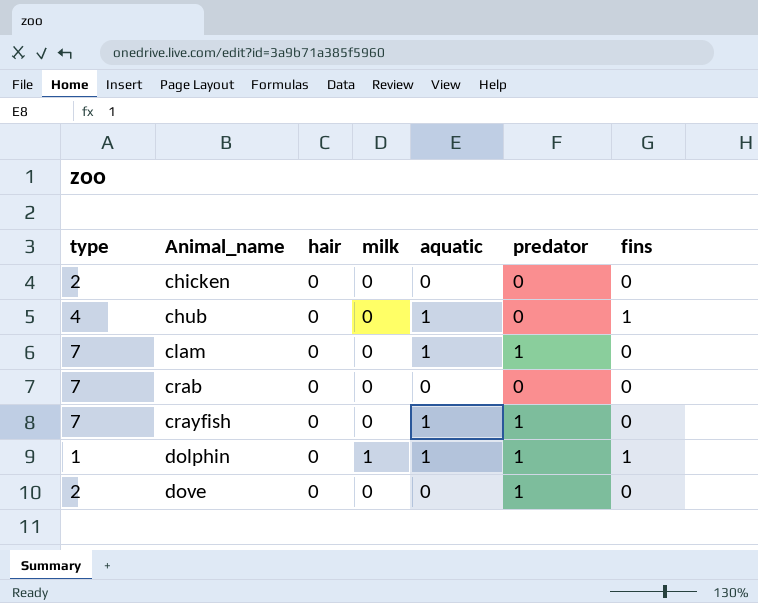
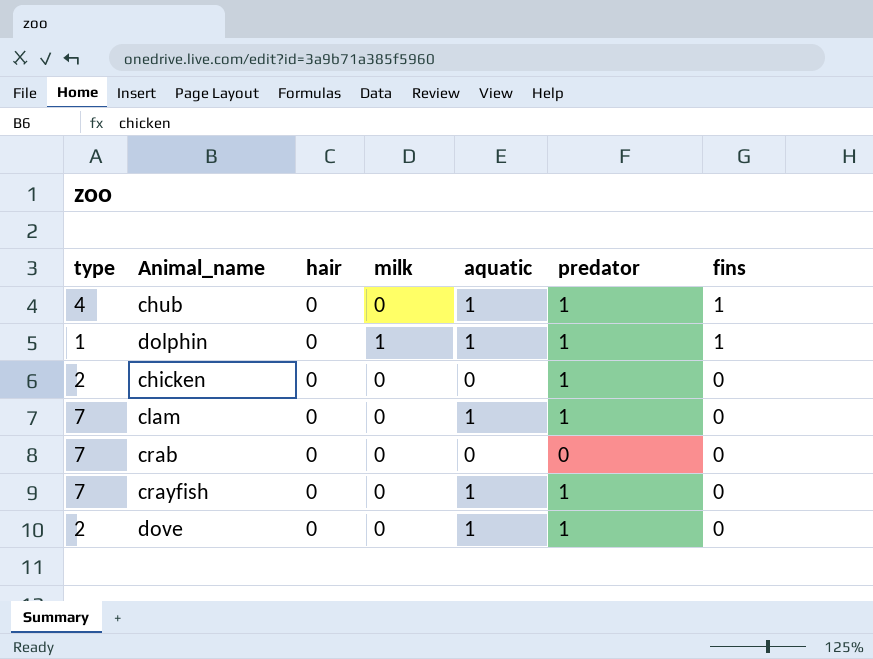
row order: Animal_name ascending -> fins descending
chub | predator: 0 -> 1
chicken | predator: 0 -> 1
dove | aquatic: 0 -> 1

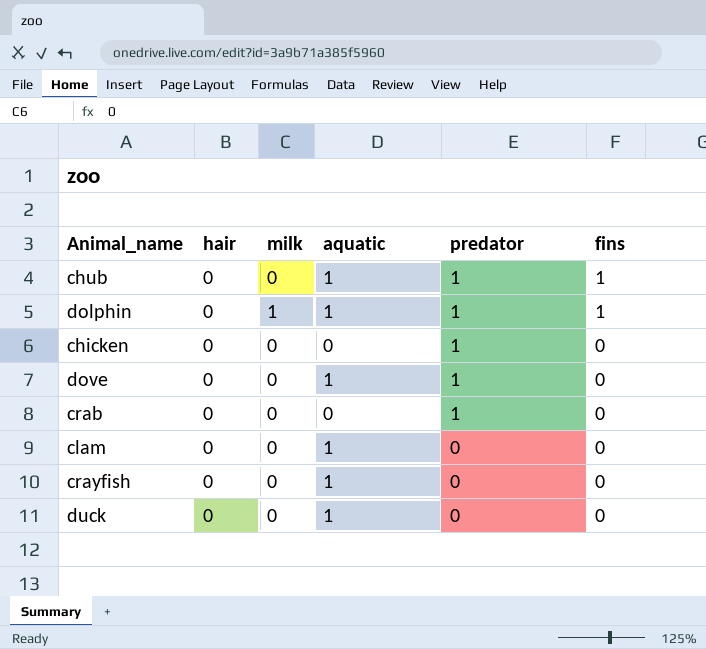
row order: fins descending -> predator descending
column type | position: 1 -> none
crab | predator: 0 -> 1
clam | predator: 1 -> 0
crayfish | predator: 1 -> 0
row duck: none -> 0 | 0 | 1 | 0 | 0

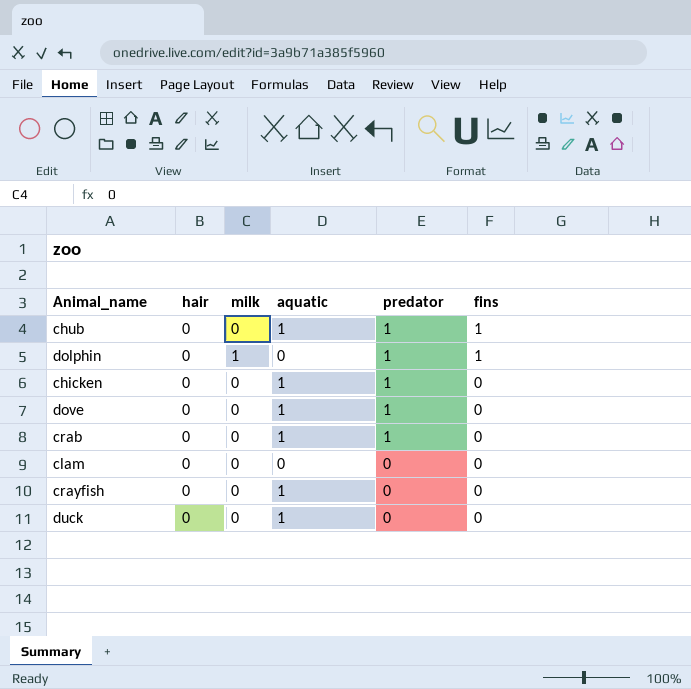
dolphin | aquatic: 1 -> 0
chicken | aquatic: 0 -> 1
crab | aquatic: 0 -> 1
clam | aquatic: 1 -> 0

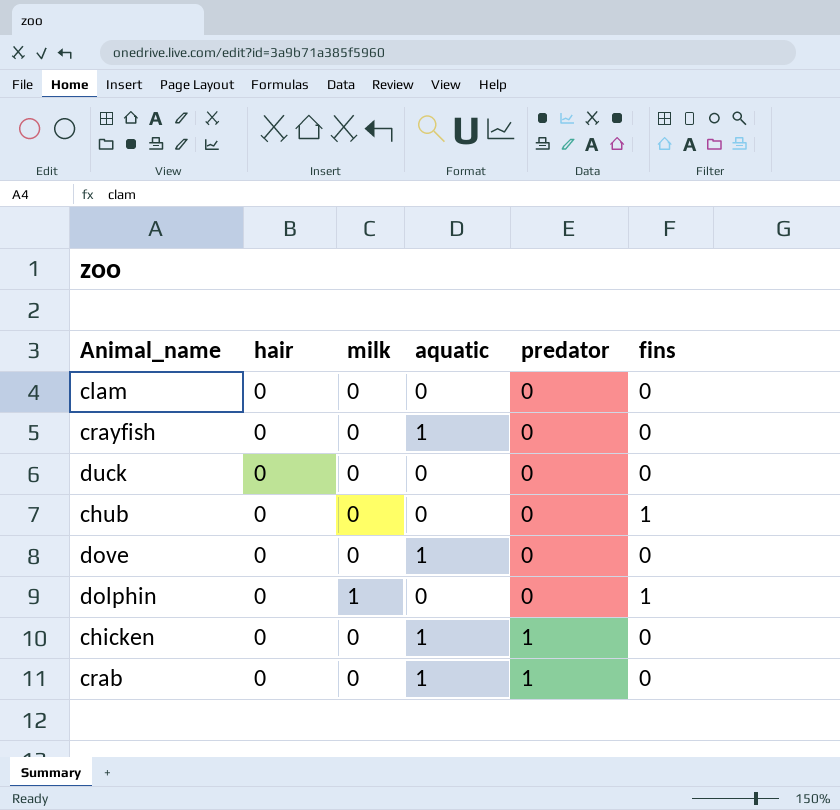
row order: predator descending -> predator ascending
duck | aquatic: 1 -> 0
chub | aquatic: 1 -> 0
chub | predator: 1 -> 0
dove | predator: 1 -> 0
dolphin | predator: 1 -> 0

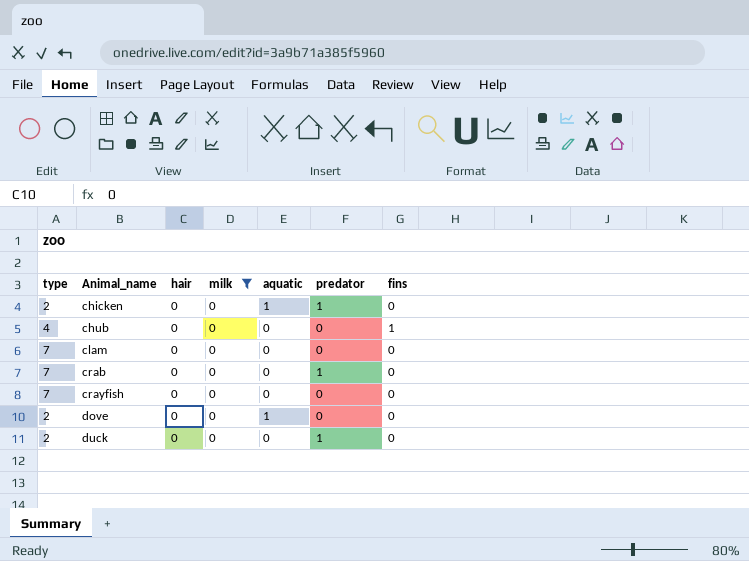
filter: none -> milk = 0
row order: predator ascending -> Animal_name ascending
column type | position: none -> 1
crab | aquatic: 1 -> 0
crayfish | aquatic: 1 -> 0
duck | predator: 0 -> 1

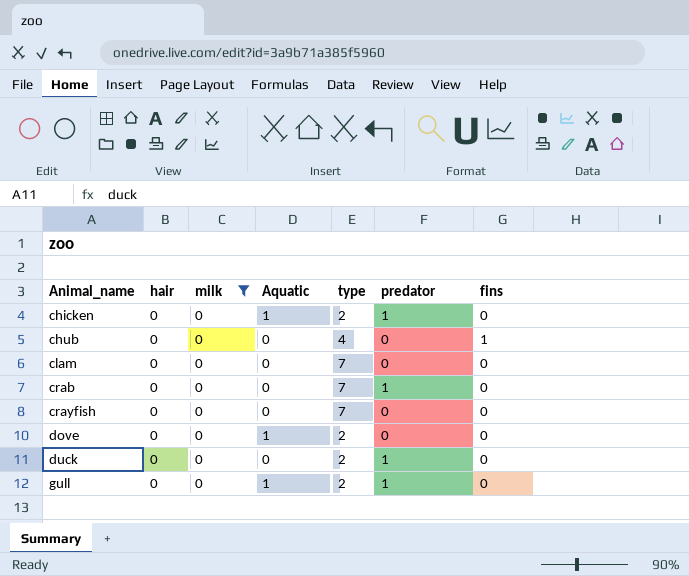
column name: aquatic -> Aquatic
column type | position: 1 -> 5
row gull: none -> 0 | 0 | 1 | 2 | 1 | 0

